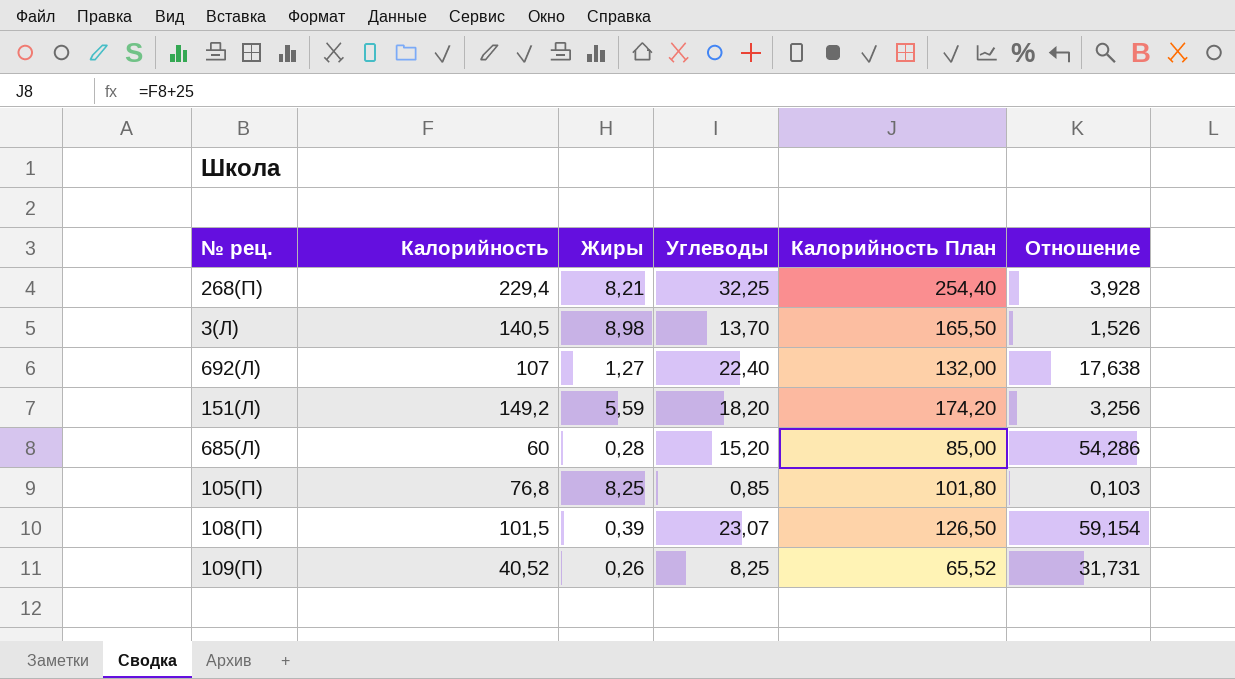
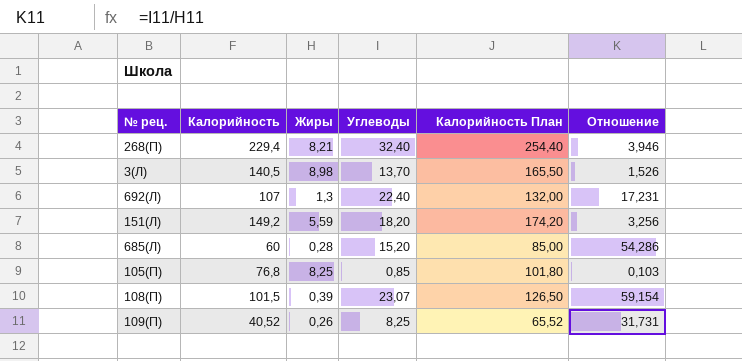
268(П) | Углеводы: 32,25 -> 32,40
268(П) | Отношение: 3,928 -> 3,946
692(Л) | Жиры: 1,27 -> 1,3
692(Л) | Отношение: 17,638 -> 17,231

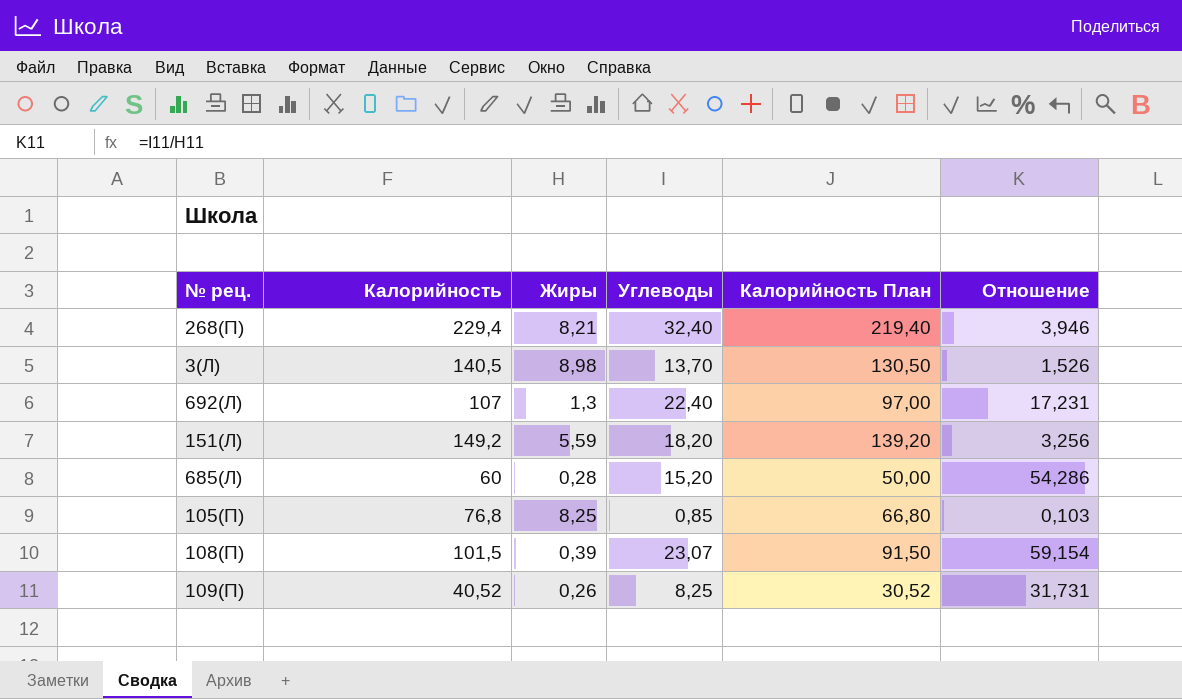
column Калорийность План | formula: [Калорийность] + 25 -> [Калорийность] - 10

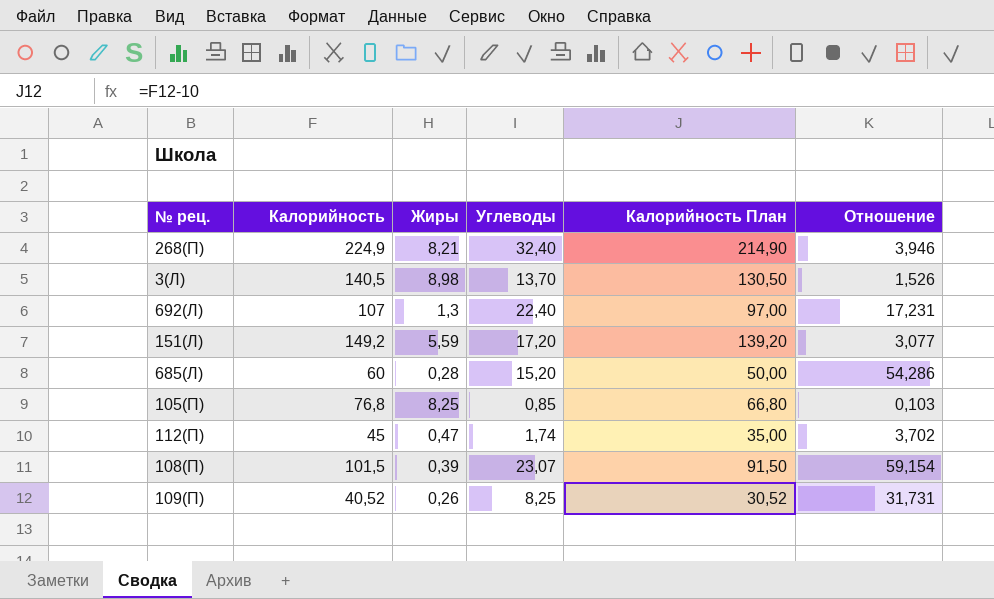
268(П) | Калорийность: 229,4 -> 224,9
268(П) | Калорийность План: 219,40 -> 214,90
151(Л) | Углеводы: 18,20 -> 17,20
151(Л) | Отношение: 3,256 -> 3,077
row 112(П): none -> 45 | 0,47 | 1,74 | 35,00 | 3,702

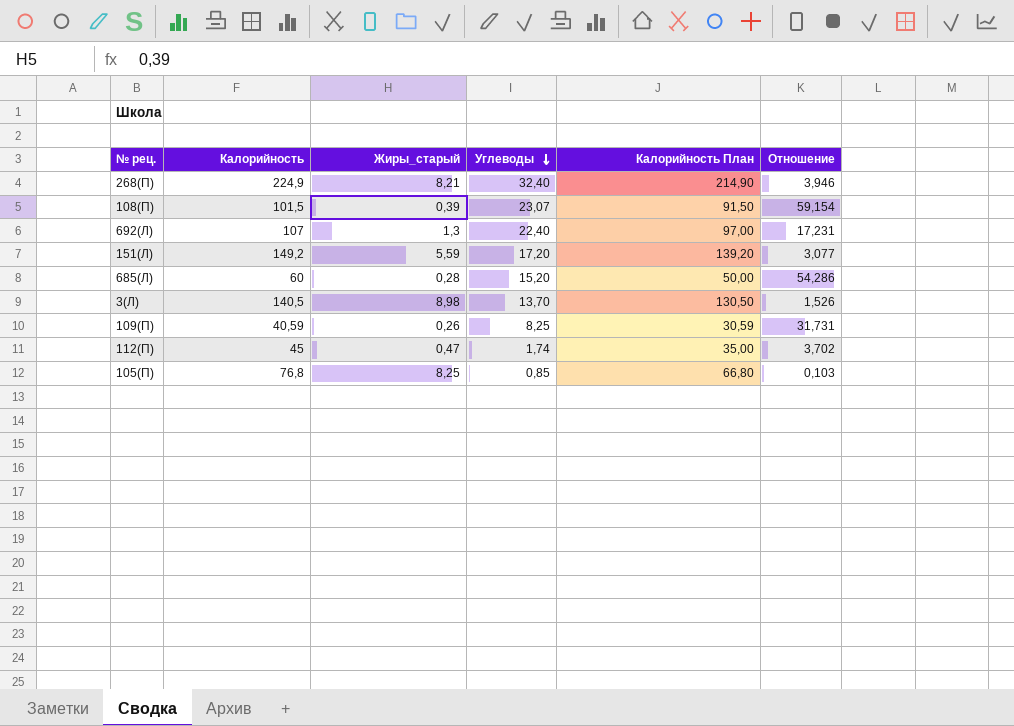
row order: none -> Углеводы descending
column name: Жиры -> Жиры_старый
109(П) | Калорийность: 40,52 -> 40,59
109(П) | Калорийность План: 30,52 -> 30,59

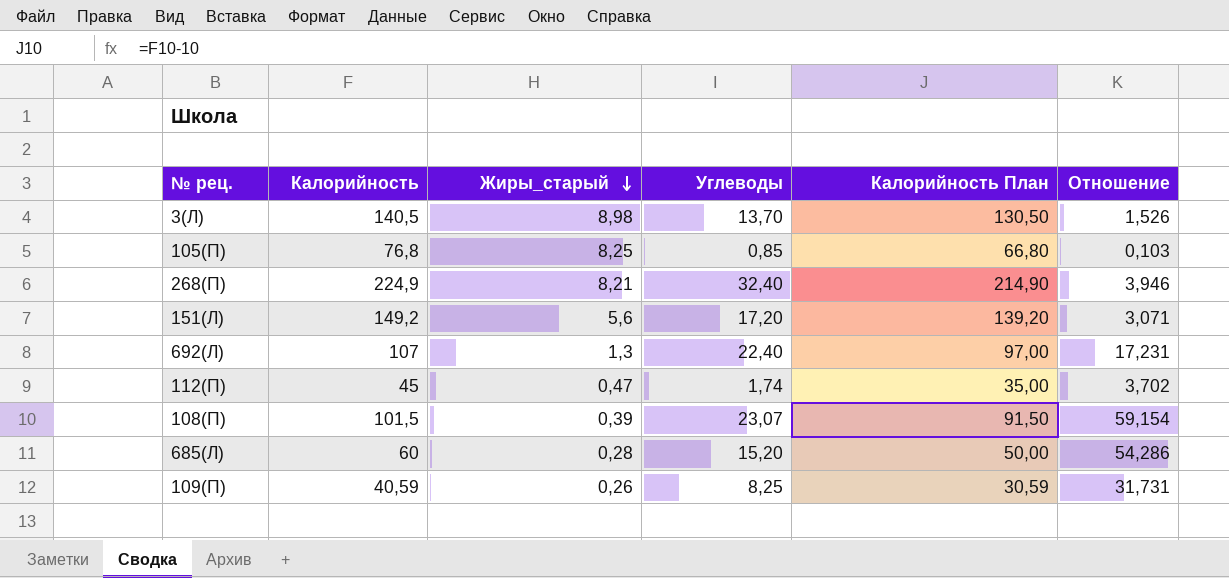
row order: Углеводы descending -> Жиры_старый descending
151(Л) | Жиры_старый: 5,59 -> 5,6
151(Л) | Отношение: 3,077 -> 3,071

